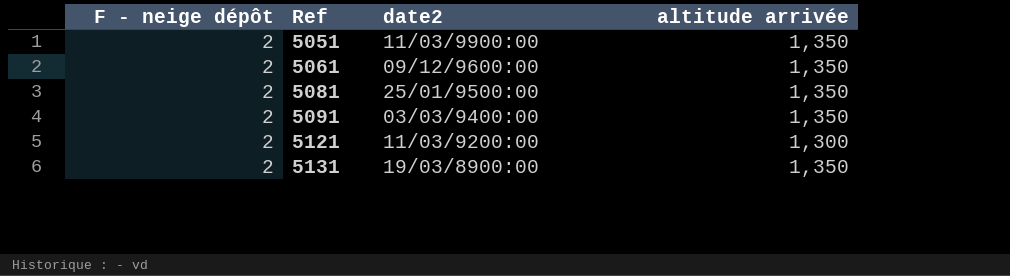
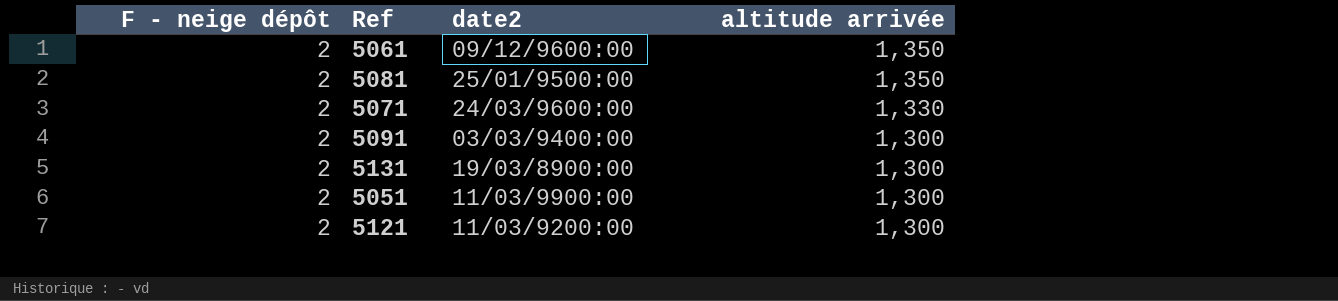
row order: Ref ascending -> altitude arrivée descending
row 5071: none -> 2 | 24/03/9600:00 | 1,330
5091 | altitude arrivée: 1,350 -> 1,300
5131 | altitude arrivée: 1,350 -> 1,300
5051 | altitude arrivée: 1,350 -> 1,300

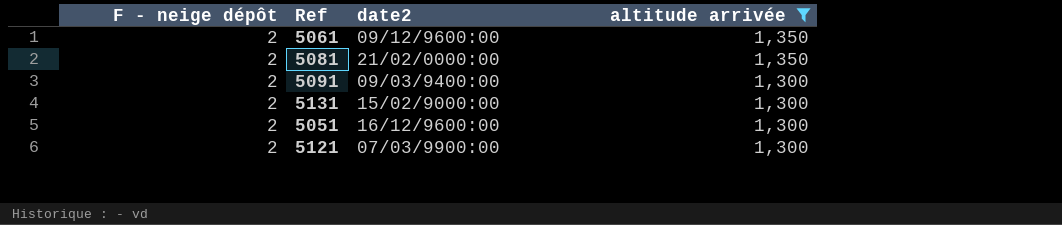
filter: none -> altitude arrivée != 1,330
5081 | date2: 25/01/9500:00 -> 21/02/0000:00
5091 | date2: 03/03/9400:00 -> 09/03/9400:00
5131 | date2: 19/03/8900:00 -> 15/02/9000:00
5051 | date2: 11/03/9900:00 -> 16/12/9600:00
5121 | date2: 11/03/9200:00 -> 07/03/9900:00

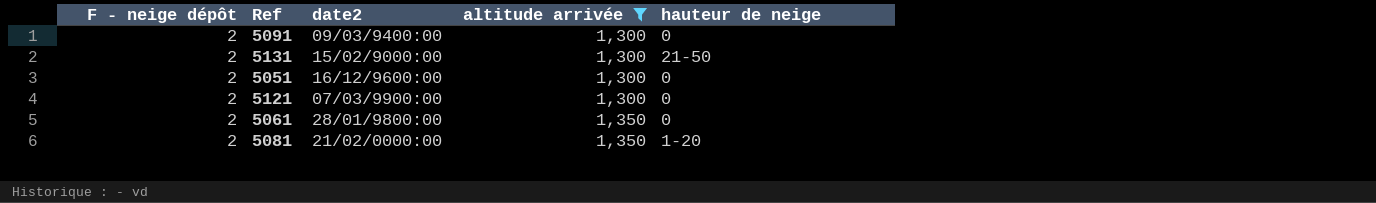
row order: altitude arrivée descending -> altitude arrivée ascending
column hauteur de neige | position: none -> 5
5061 | date2: 09/12/9600:00 -> 28/01/9800:00

